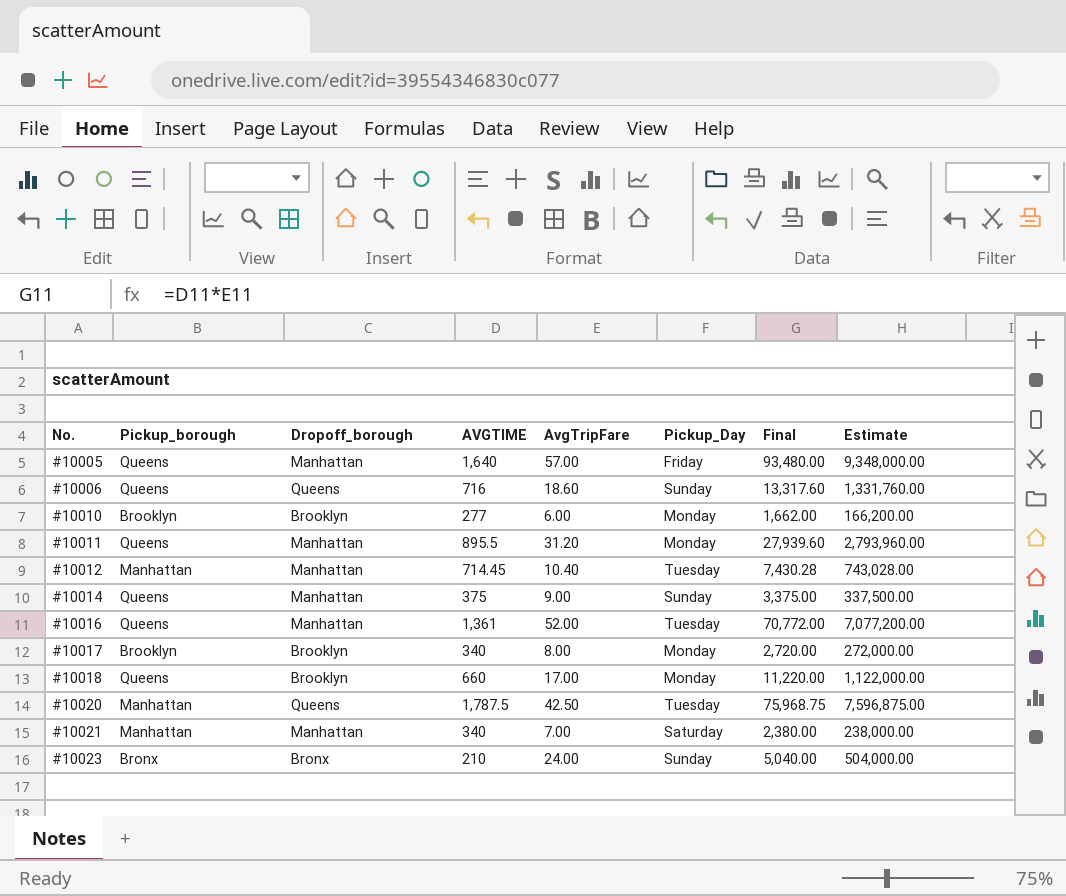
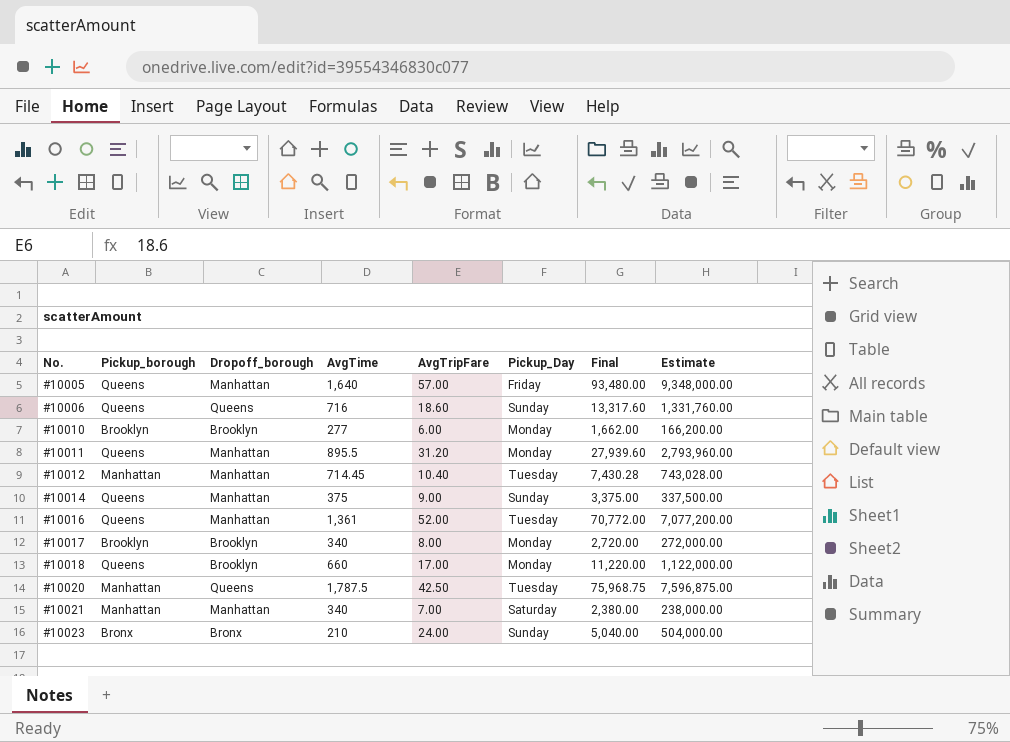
column name: AVGTIME -> AvgTime

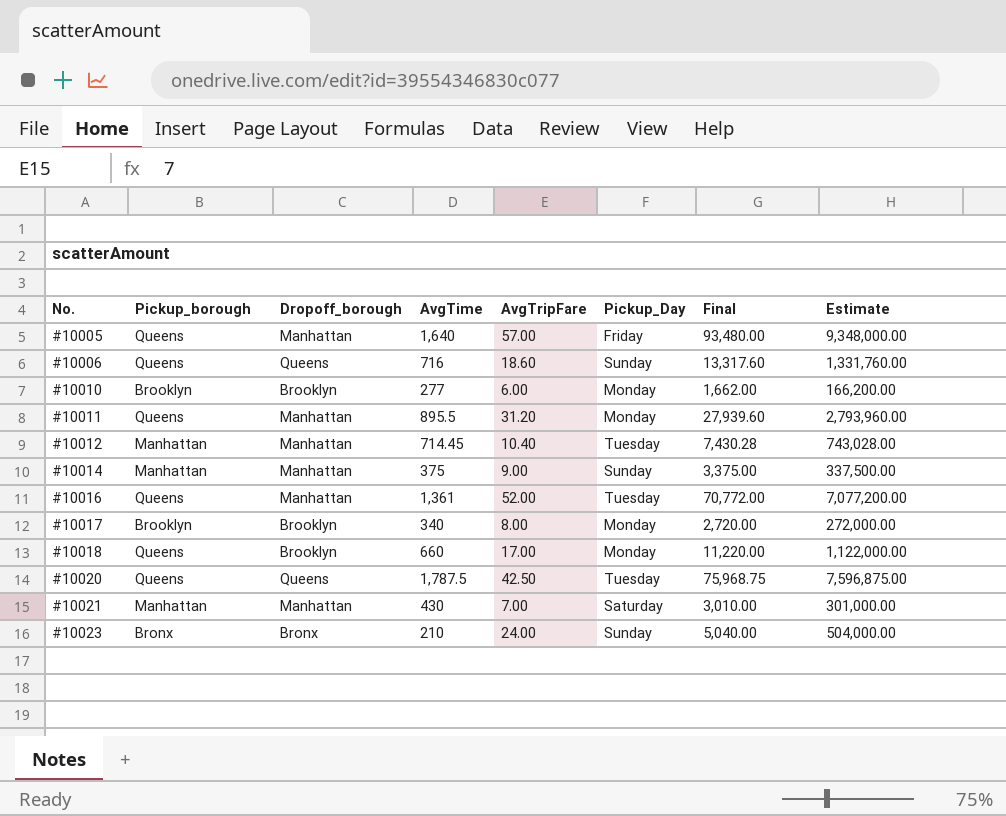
#10014 | Pickup_borough: Queens -> Manhattan
#10020 | Pickup_borough: Manhattan -> Queens
#10021 | AvgTime: 340 -> 430
#10021 | Final: 2,380.00 -> 3,010.00
#10021 | Estimate: 238,000.00 -> 301,000.00

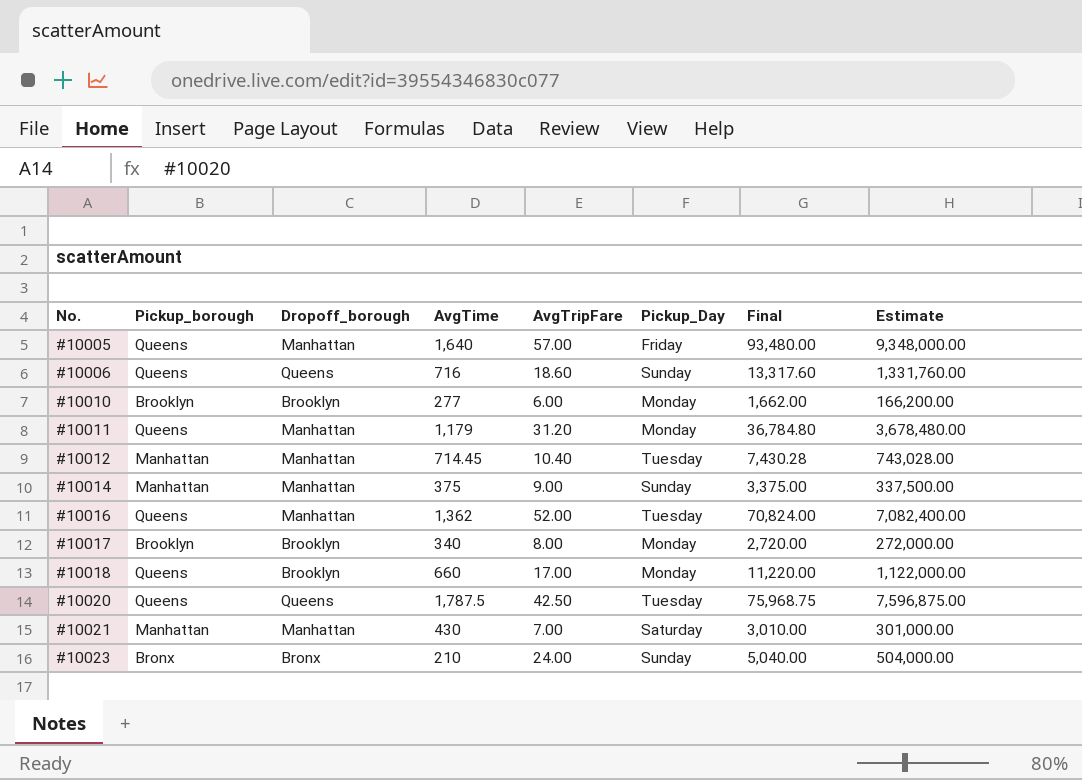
#10011 | AvgTime: 895.5 -> 1,179
#10011 | Final: 27,939.60 -> 36,784.80
#10011 | Estimate: 2,793,960.00 -> 3,678,480.00
#10016 | AvgTime: 1,361 -> 1,362
#10016 | Final: 70,772.00 -> 70,824.00
#10016 | Estimate: 7,077,200.00 -> 7,082,400.00

